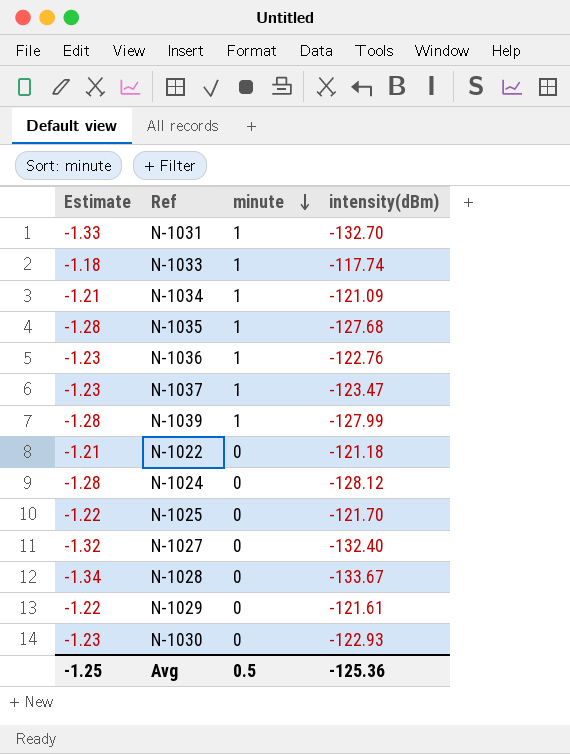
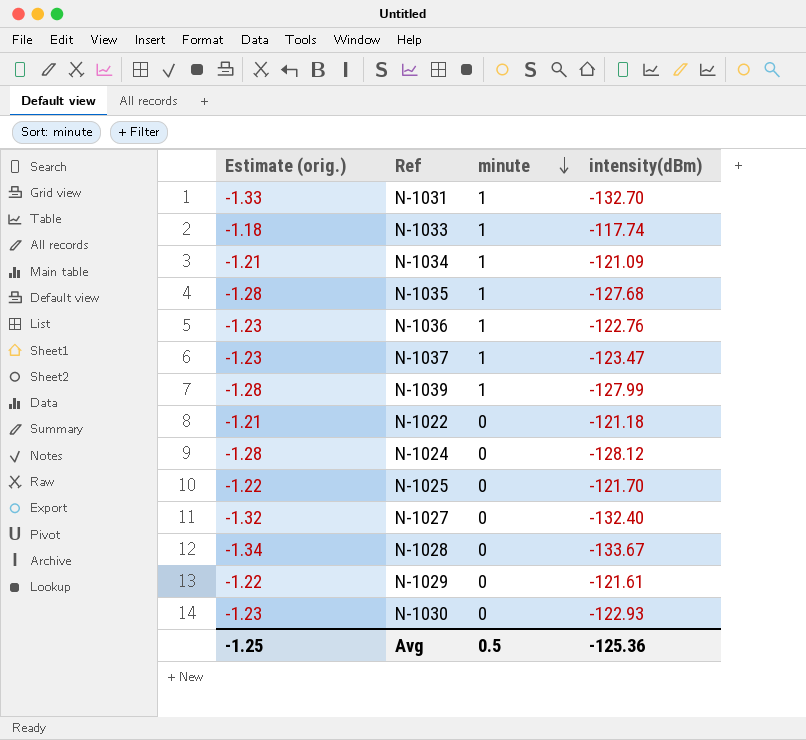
column name: Estimate -> Estimate (orig.)

